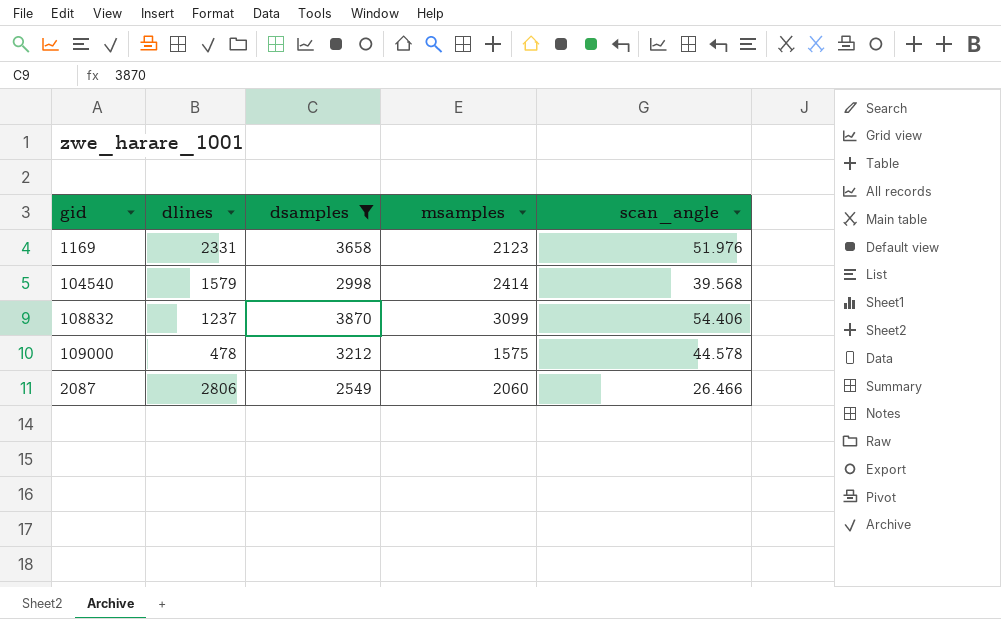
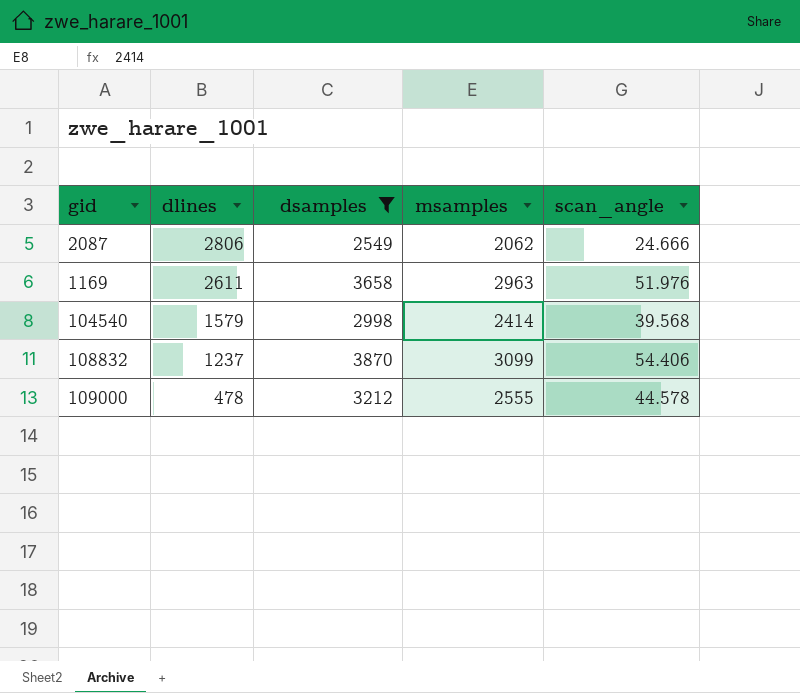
row order: none -> dlines descending
2087 | msamples: 2060 -> 2062
2087 | scan_angle: 26.466 -> 24.666
1169 | dlines: 2331 -> 2611
1169 | msamples: 2123 -> 2963
109000 | msamples: 1575 -> 2555

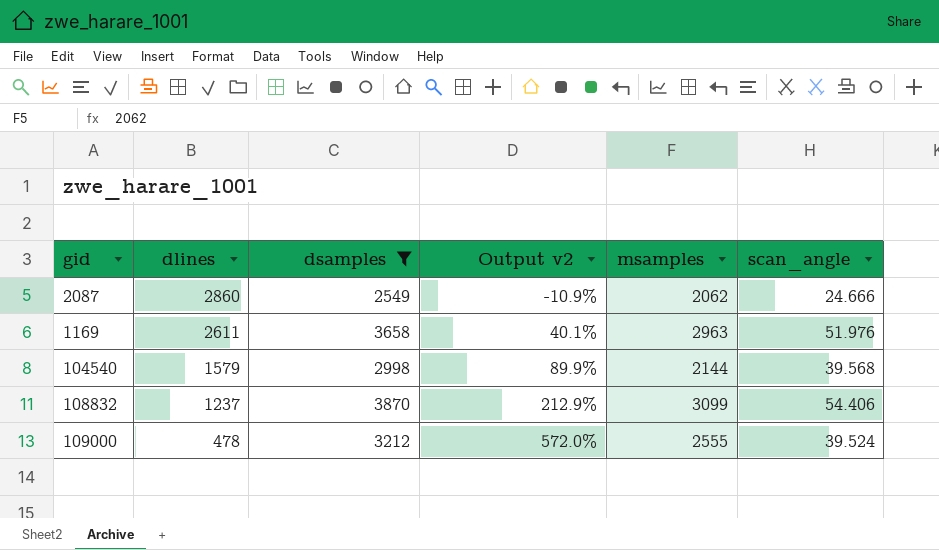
column Output v2 | formula: none -> ([dsamples] - [dlines]) / [dlines]
2087 | dlines: 2806 -> 2860
104540 | msamples: 2414 -> 2144
109000 | scan_angle: 44.578 -> 39.524

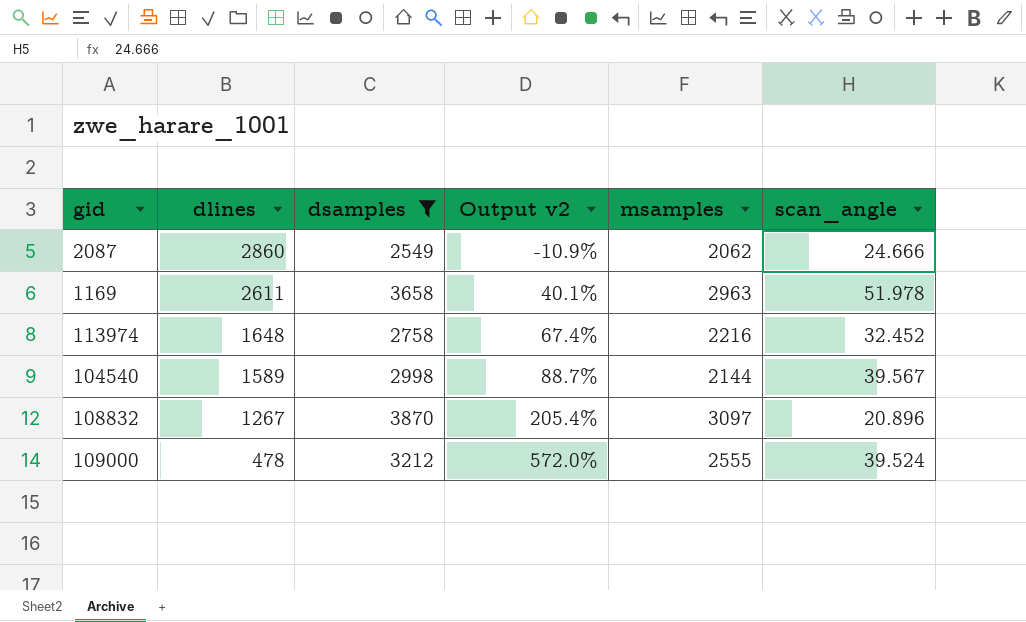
1169 | scan_angle: 51.976 -> 51.978
row 113974: none -> 1648 | 2758 | 67.4% | 2216 | 32.452
104540 | dlines: 1579 -> 1589
104540 | Output v2: 89.9% -> 88.7%
104540 | scan_angle: 39.568 -> 39.567
108832 | dlines: 1237 -> 1267
108832 | Output v2: 212.9% -> 205.4%
108832 | msamples: 3099 -> 3097
108832 | scan_angle: 54.406 -> 20.896

